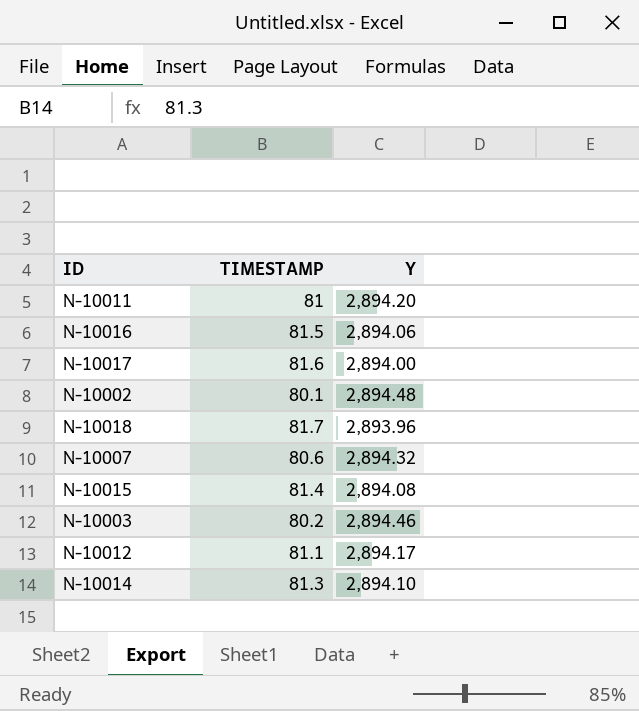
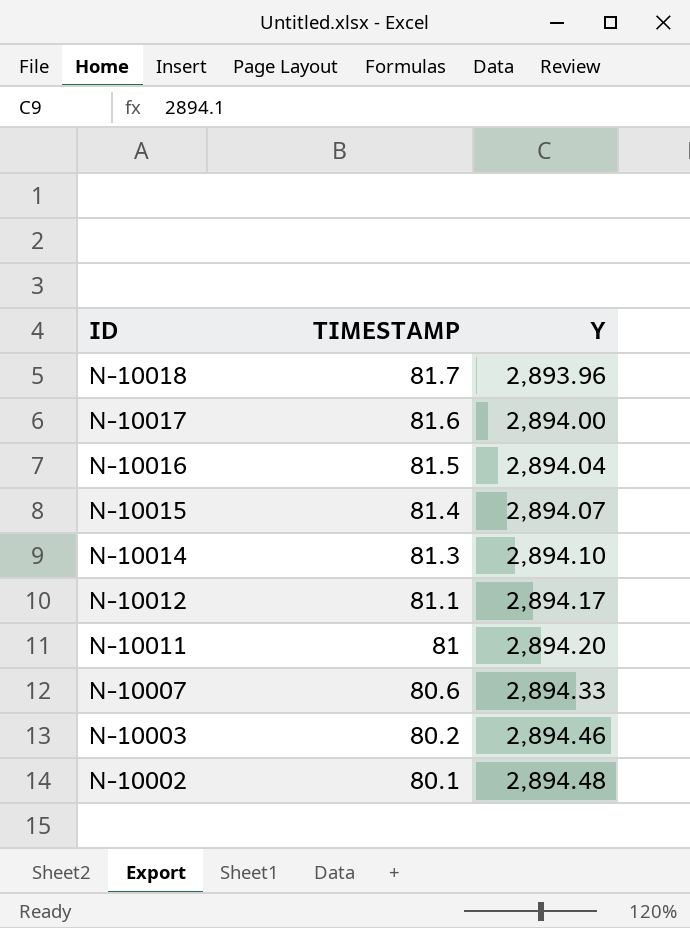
row order: none -> ID descending
N-10016 | Y: 2,894.06 -> 2,894.04
N-10015 | Y: 2,894.08 -> 2,894.07
N-10007 | Y: 2,894.32 -> 2,894.33

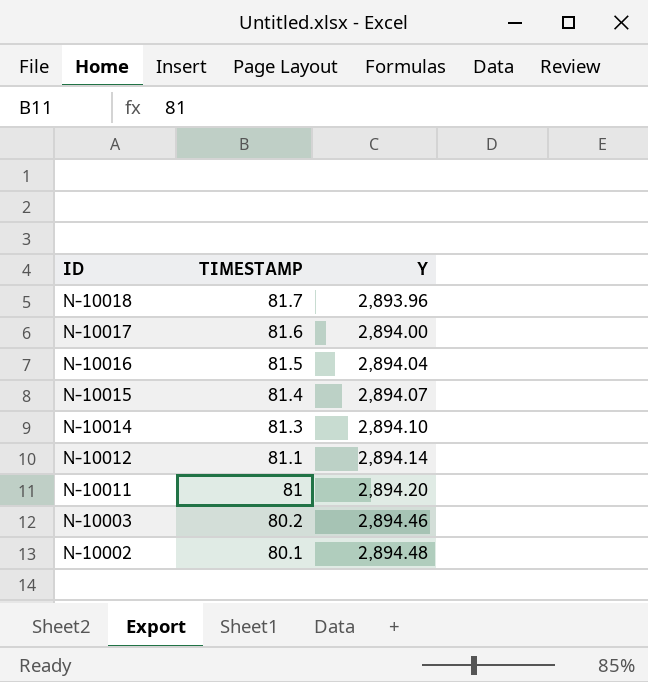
row N-10007: 80.6 | 2,894.33 -> none
N-10012 | Y: 2,894.17 -> 2,894.14

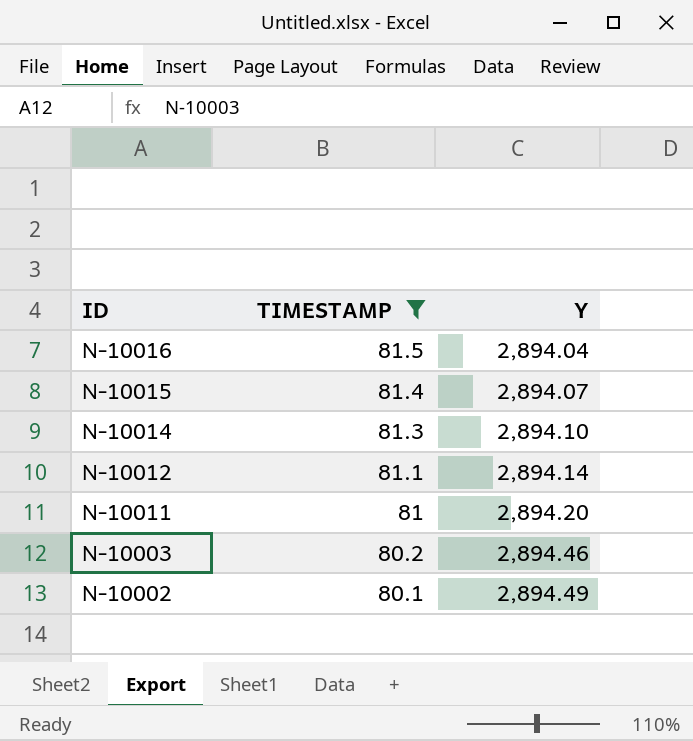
filter: none -> TIMESTAMP <= 81.5
N-10002 | Y: 2,894.48 -> 2,894.49

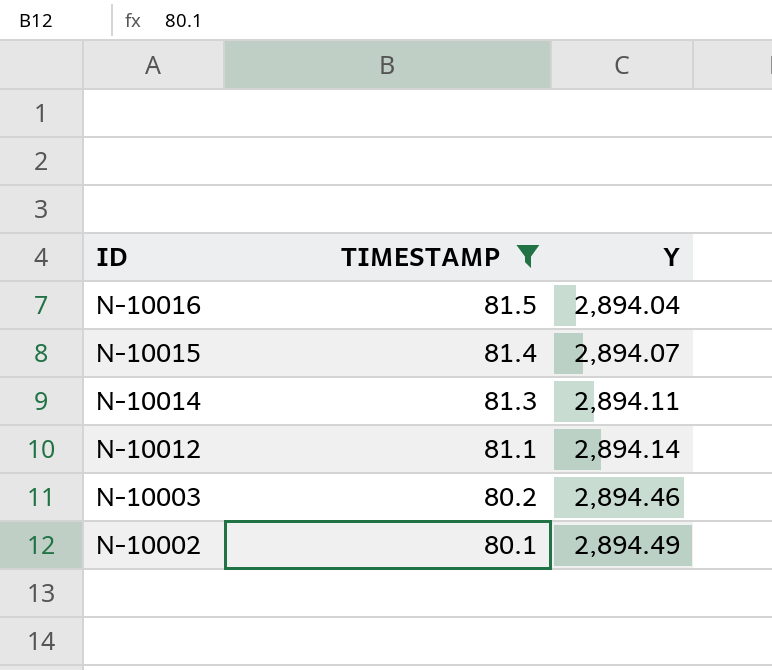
row N-10011: 81 | 2,894.20 -> none
N-10014 | Y: 2,894.10 -> 2,894.11

